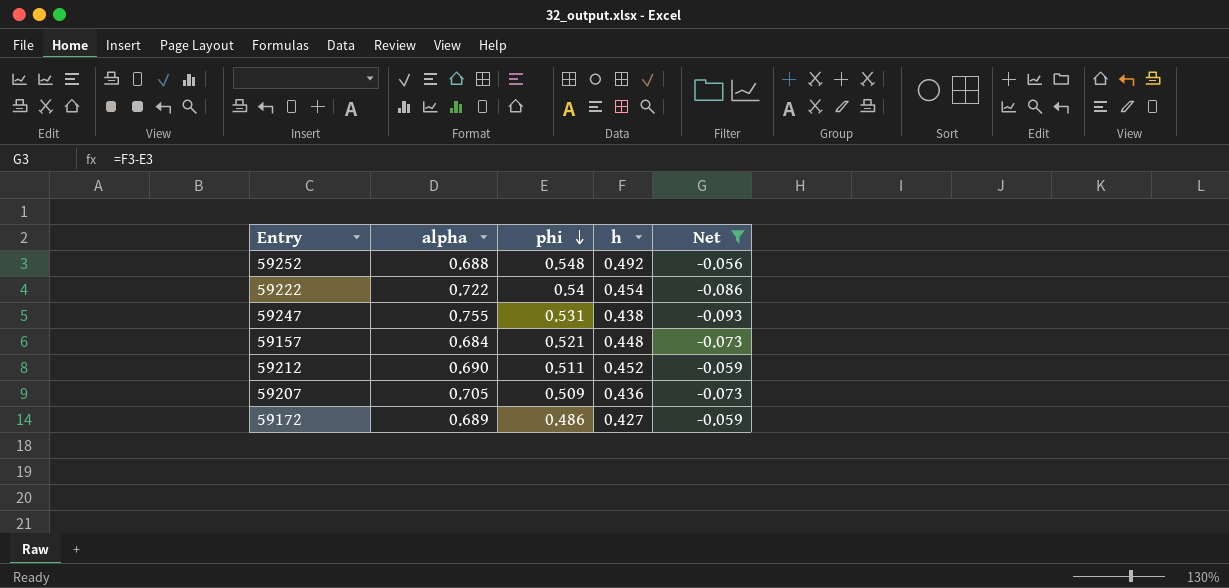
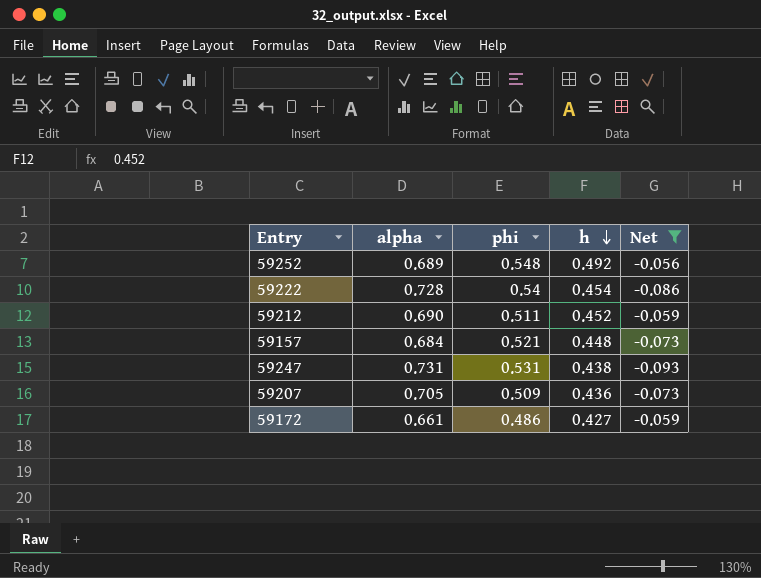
row order: phi descending -> h descending
59252 | alpha: 0.688 -> 0.689
59222 | alpha: 0.722 -> 0.728
59247 | alpha: 0.755 -> 0.731
59172 | alpha: 0.689 -> 0.661

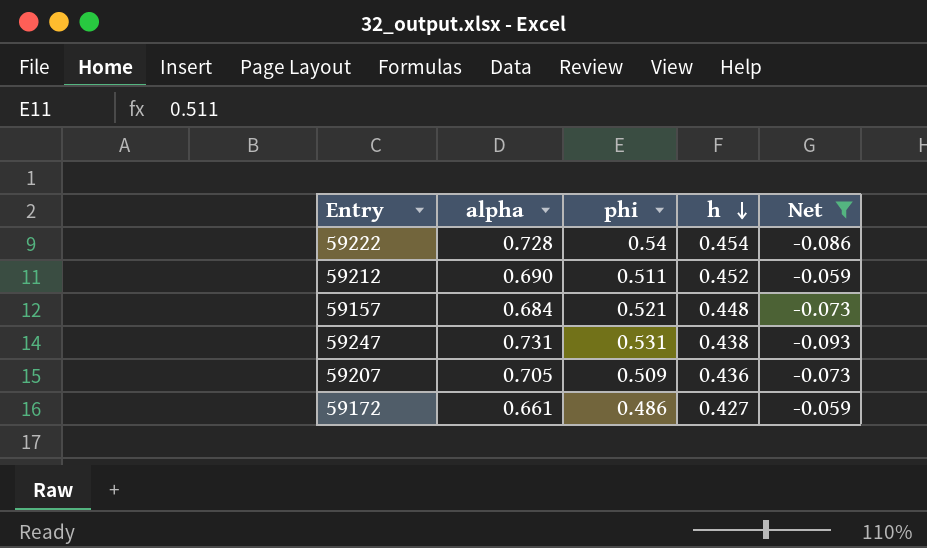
row 59252: 0.689 | 0.548 | 0.492 | -0.056 -> none

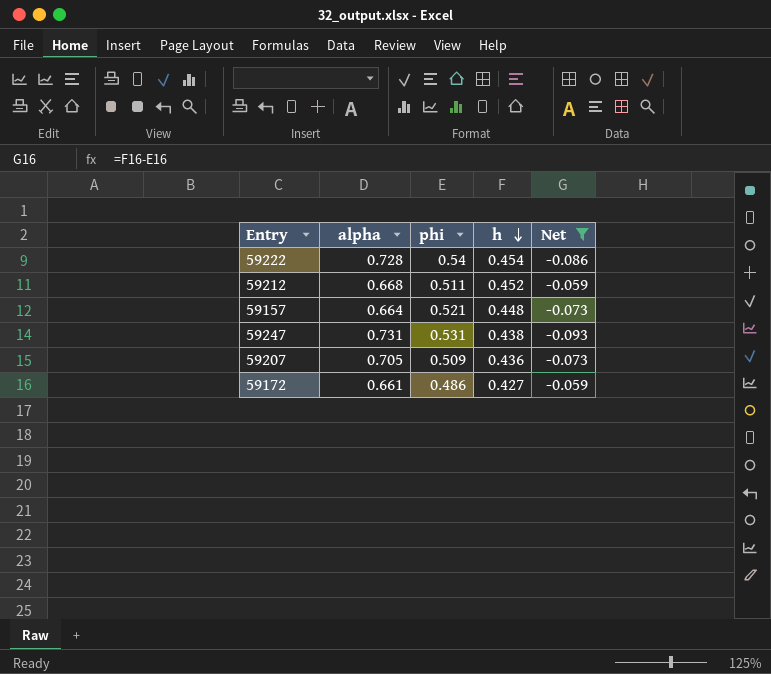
59212 | alpha: 0.690 -> 0.668
59157 | alpha: 0.684 -> 0.664

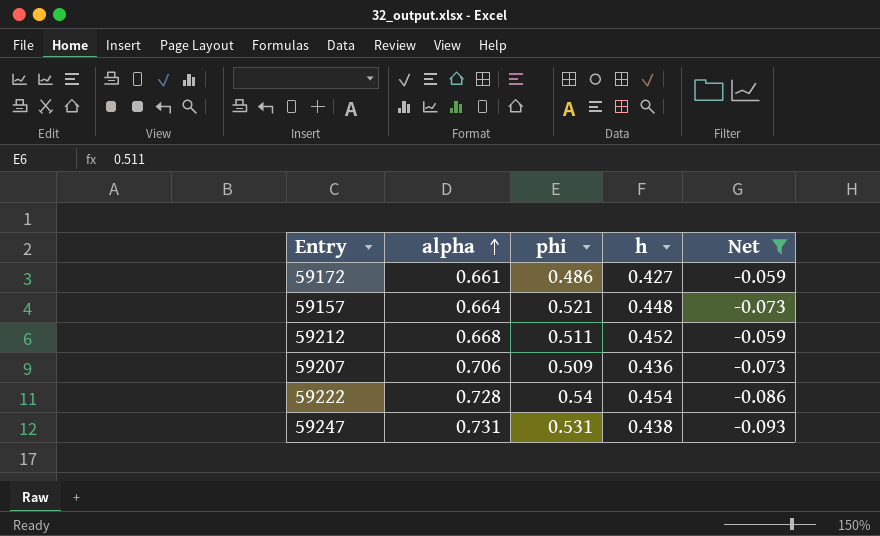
row order: h descending -> alpha ascending
59207 | alpha: 0.705 -> 0.706

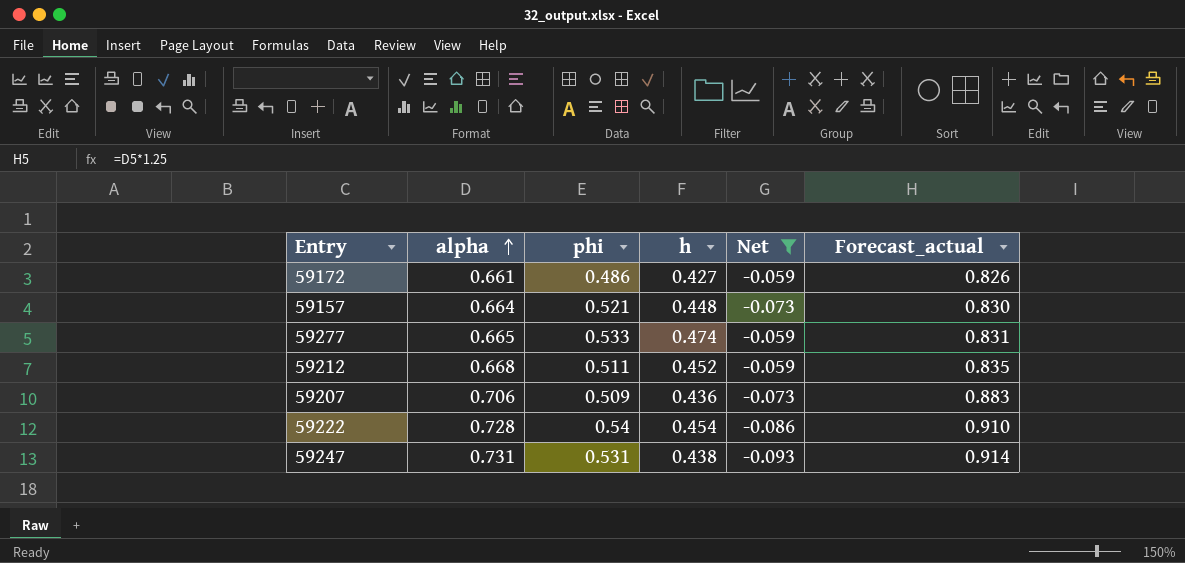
column Forecast_actual | formula: none -> [alpha] * 1.25
row 59277: none -> 0.665 | 0.533 | 0.474 | -0.059 | 0.831

